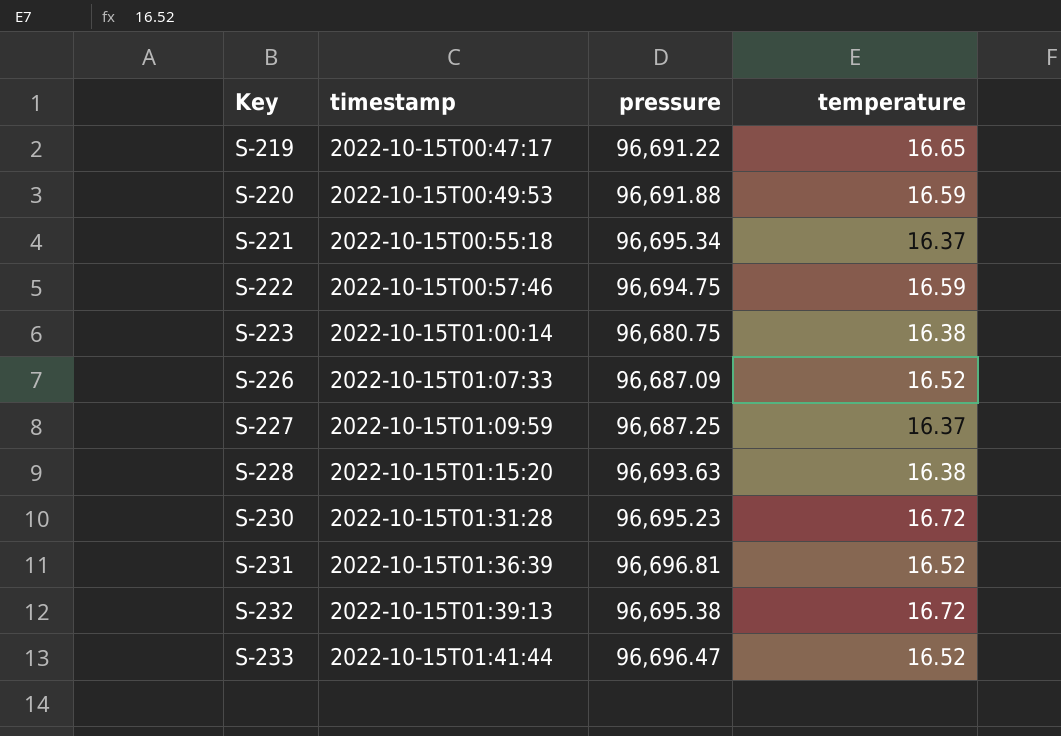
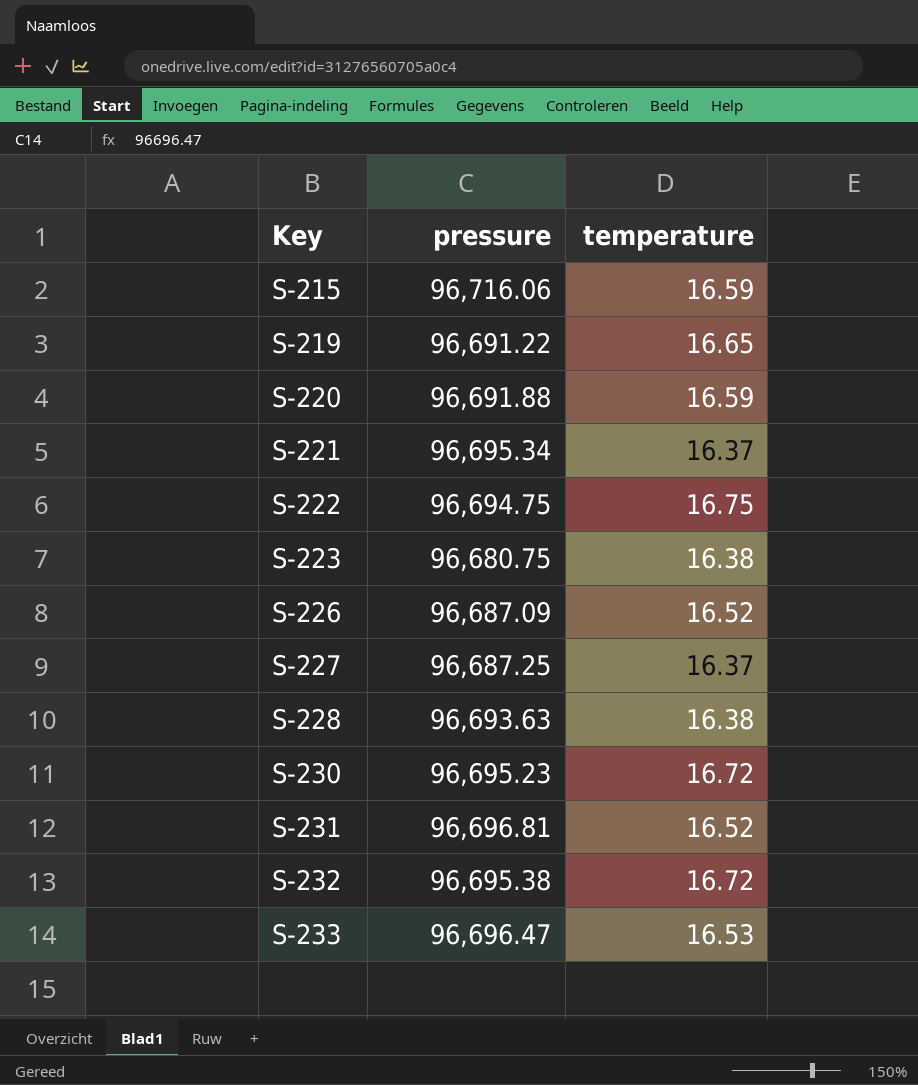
column timestamp | position: 2 -> none
row S-215: none -> 96,716.06 | 16.59
S-222 | temperature: 16.59 -> 16.75
S-233 | temperature: 16.52 -> 16.53

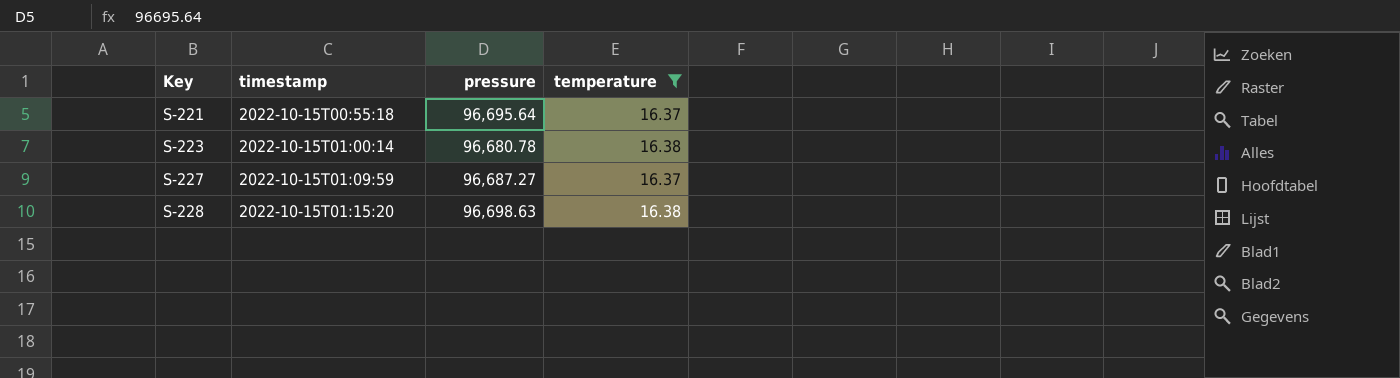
filter: none -> temperature <= 16.38
column timestamp | position: none -> 2
S-221 | pressure: 96,695.34 -> 96,695.64
S-223 | pressure: 96,680.75 -> 96,680.78
S-227 | pressure: 96,687.25 -> 96,687.27
S-228 | pressure: 96,693.63 -> 96,698.63

